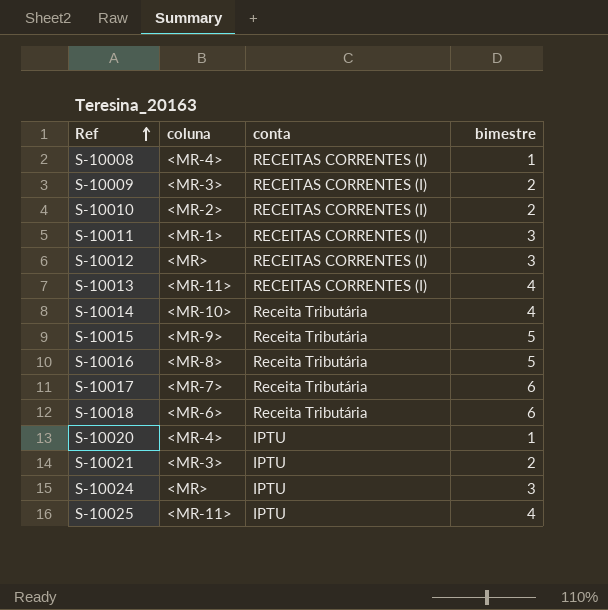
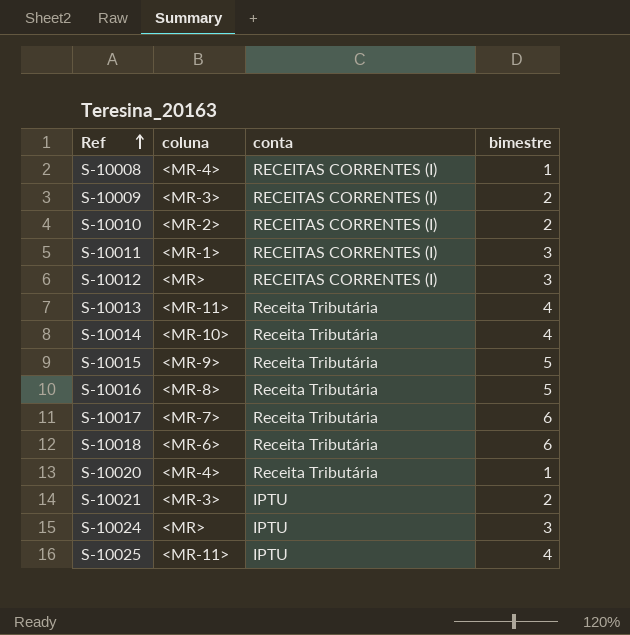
S-10013 | conta: RECEITAS CORRENTES (I) -> Receita Tributária
S-10020 | conta: IPTU -> Receita Tributária

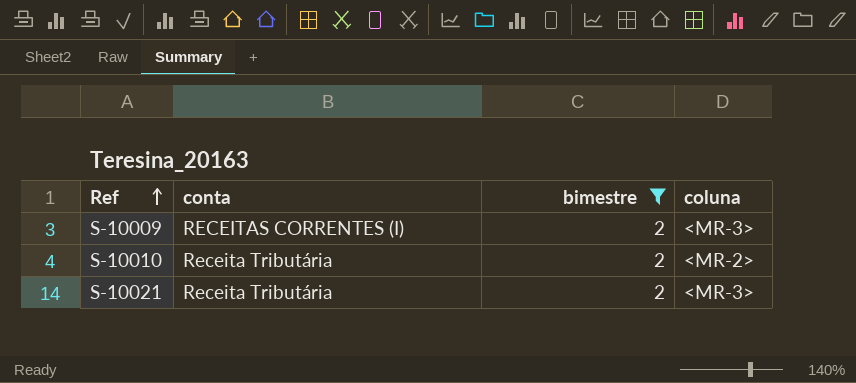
filter: none -> bimestre = 2
column coluna | position: 2 -> 4
S-10010 | conta: RECEITAS CORRENTES (I) -> Receita Tributária
S-10021 | conta: IPTU -> Receita Tributária

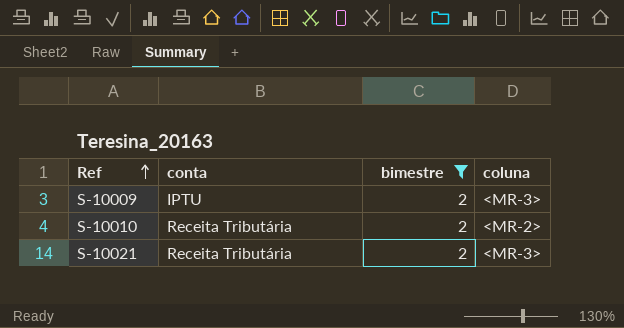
S-10009 | conta: RECEITAS CORRENTES (I) -> IPTU

